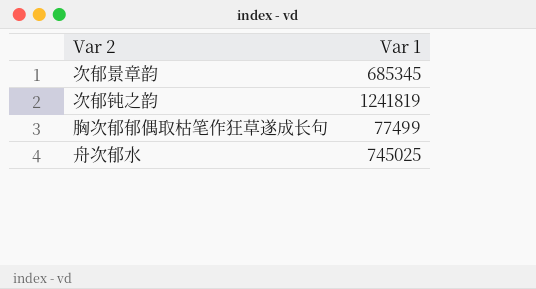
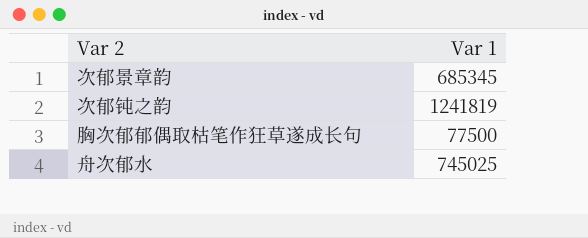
胸次郁郁偶取枯笔作狂草遂成长句 | Var 1: 77499 -> 77500

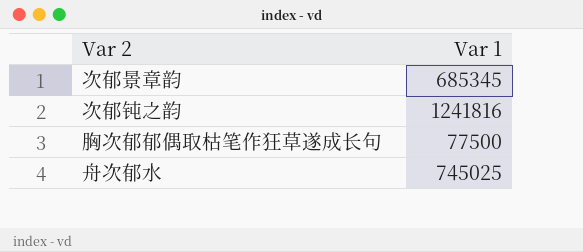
次郁钝之韵 | Var 1: 1241819 -> 1241816

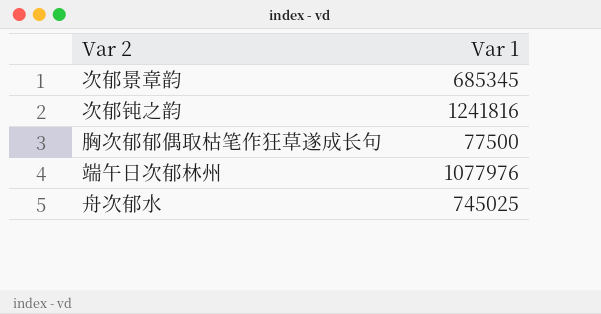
row 端午日次郁林州: none -> 1077976

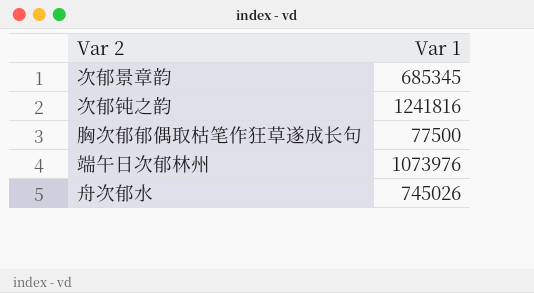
端午日次郁林州 | Var 1: 1077976 -> 1073976
舟次郁水 | Var 1: 745025 -> 745026

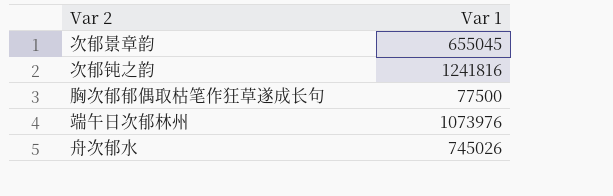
次郁景章韵 | Var 1: 685345 -> 655045

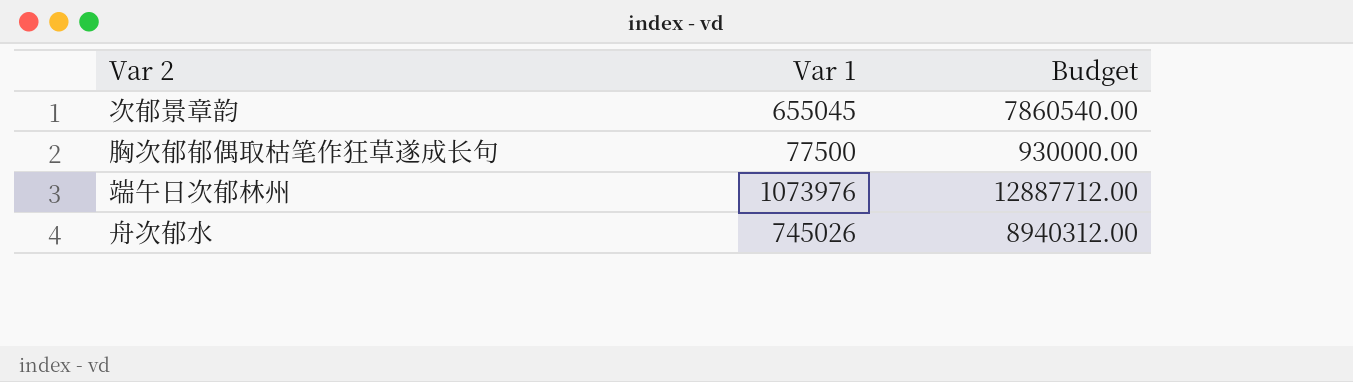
column Budget | formula: none -> [Var 1] * 12
row 次郁钝之韵: 1241816 -> none

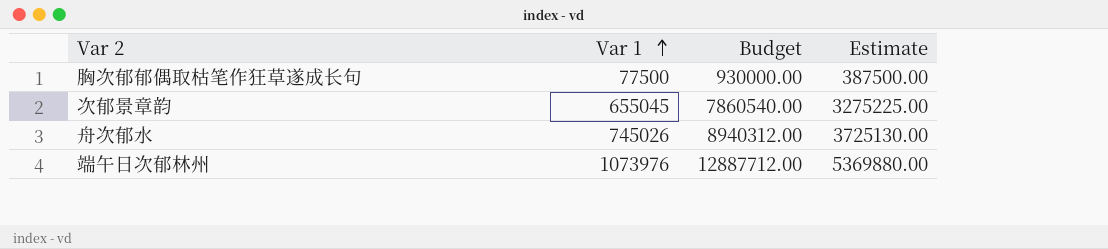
row order: none -> Var 1 ascending
column Estimate | formula: none -> [Var 1] * 5

